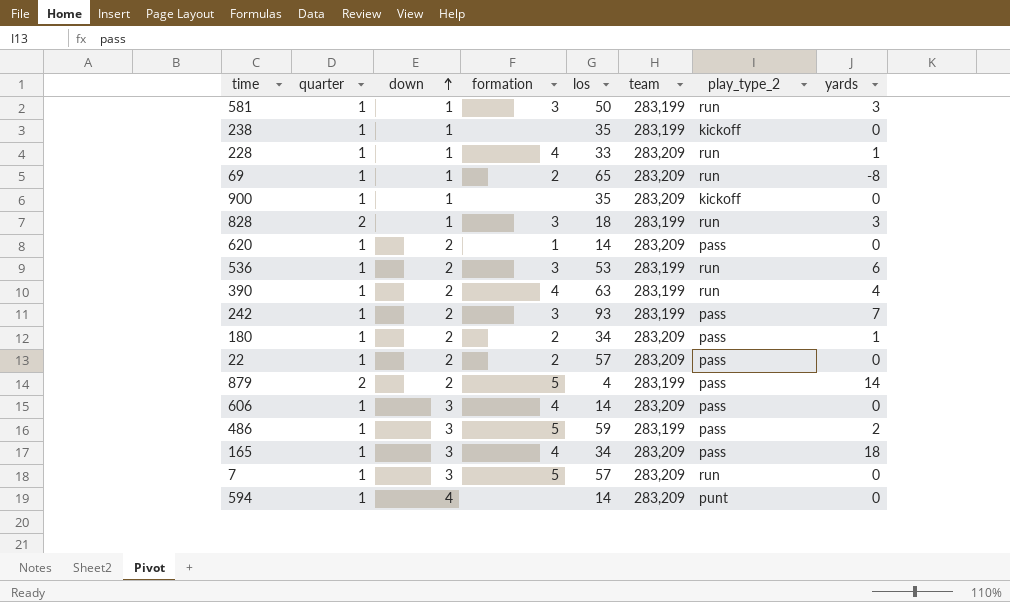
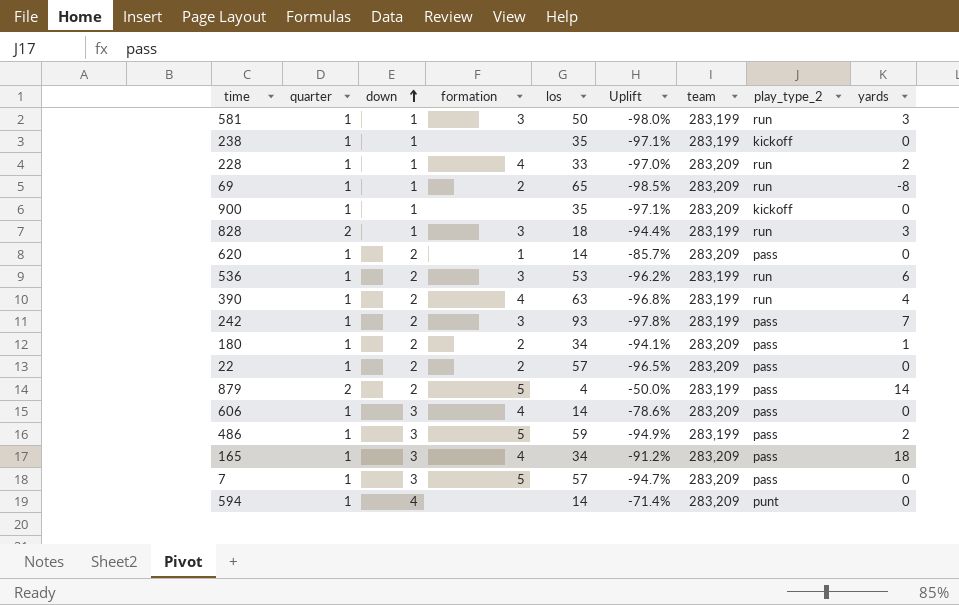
column Uplift | formula: none -> ([down] - [los]) / [los]
228 | yards: 1 -> 2
7 | play_type_2: run -> pass

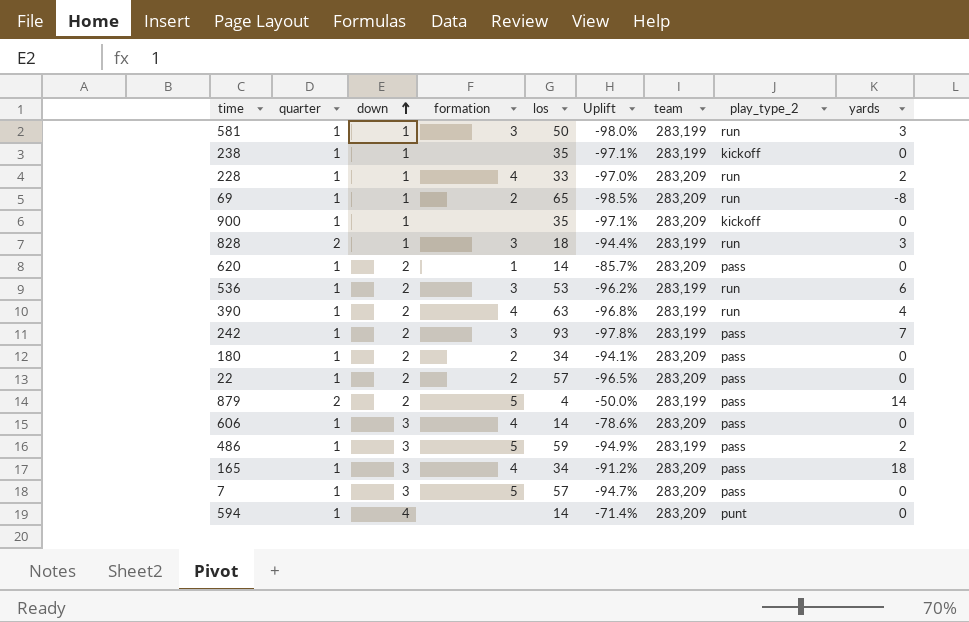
180 | yards: 1 -> 0

